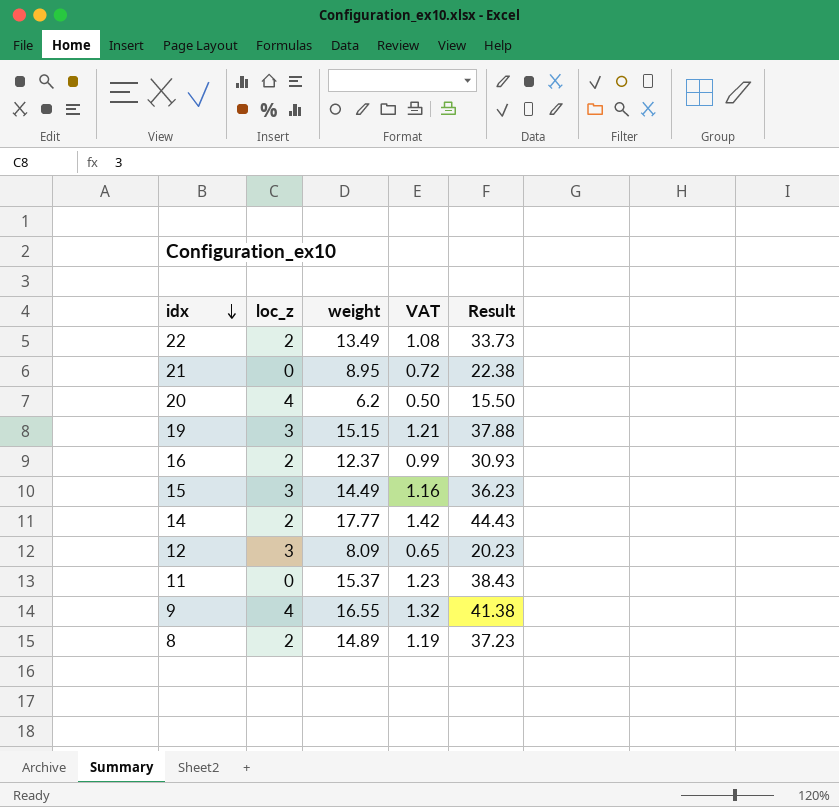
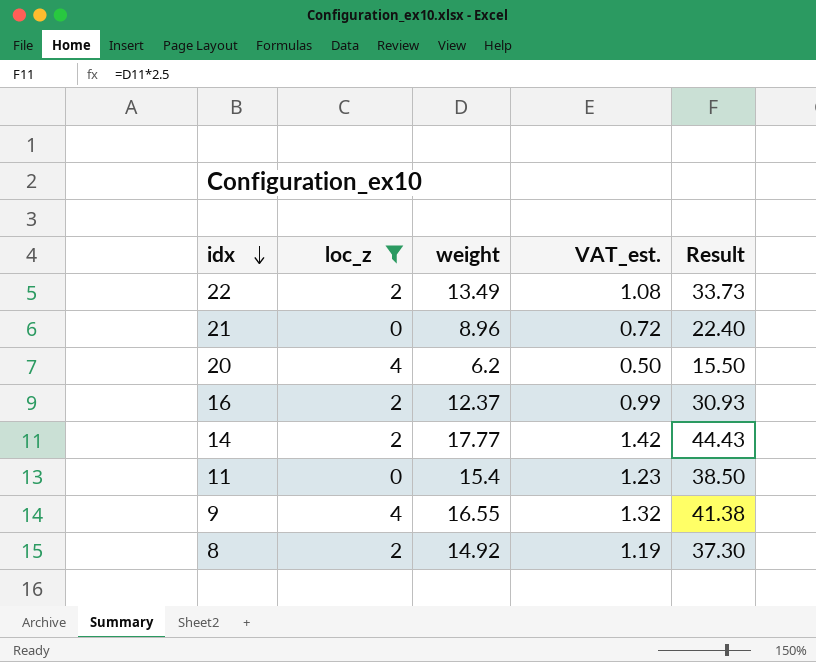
filter: none -> loc_z != 3
column name: VAT -> VAT_est.
21 | weight: 8.95 -> 8.96
21 | Result: 22.38 -> 22.40
11 | weight: 15.37 -> 15.4
11 | Result: 38.43 -> 38.50
8 | weight: 14.89 -> 14.92
8 | Result: 37.23 -> 37.30

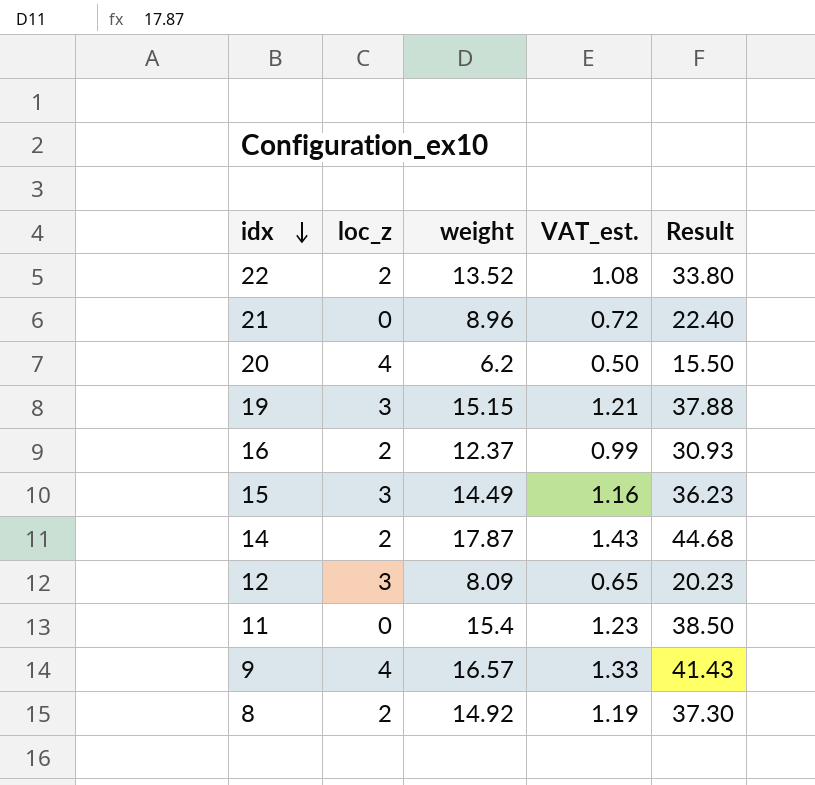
filter: loc_z != 3 -> none
22 | weight: 13.49 -> 13.52
22 | Result: 33.73 -> 33.80
14 | weight: 17.77 -> 17.87
14 | VAT_est.: 1.42 -> 1.43
14 | Result: 44.43 -> 44.68
9 | weight: 16.55 -> 16.57
9 | VAT_est.: 1.32 -> 1.33
9 | Result: 41.38 -> 41.43

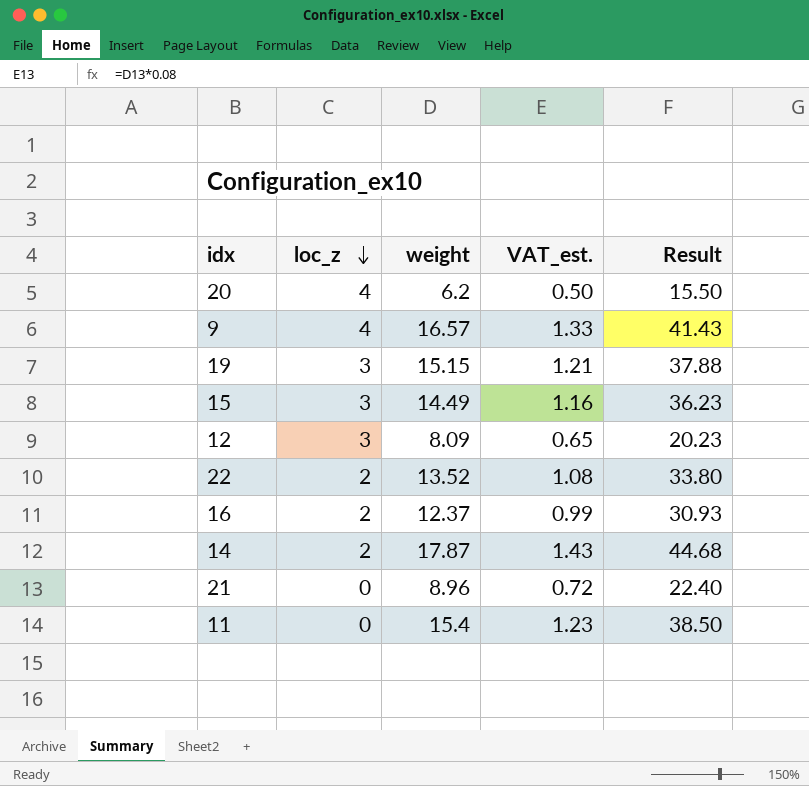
row order: idx descending -> loc_z descending
row 8: 2 | 14.92 | 1.19 | 37.30 -> none

